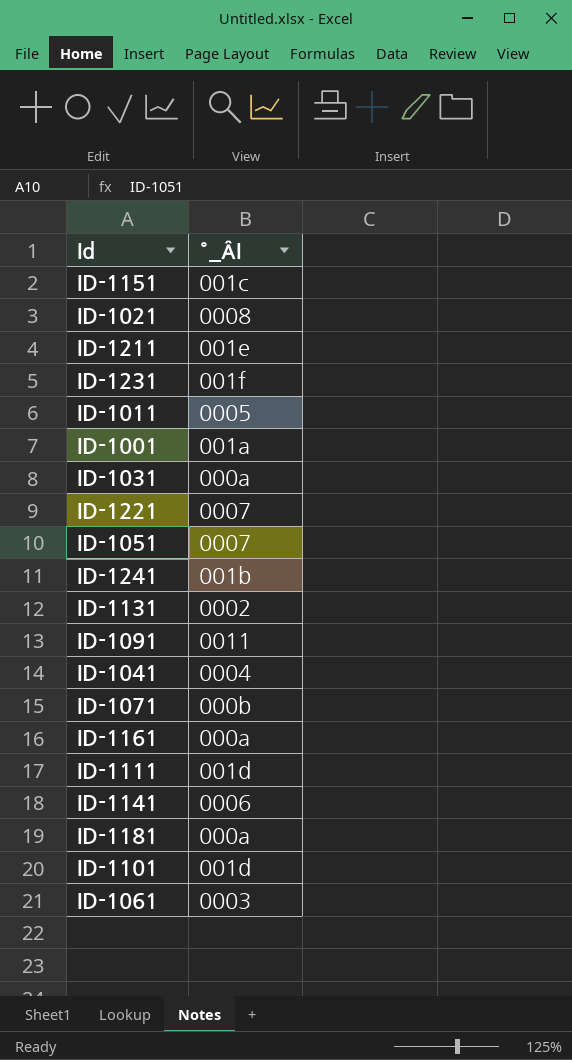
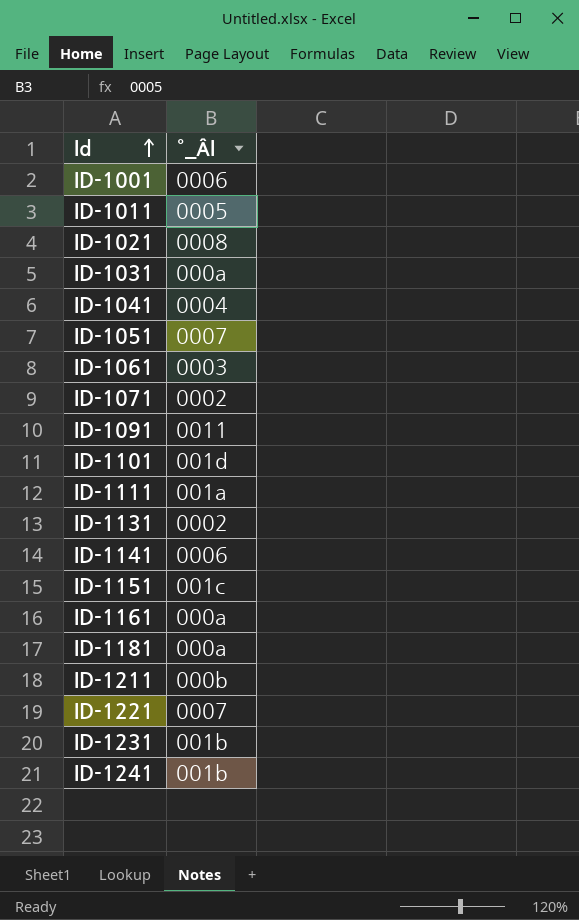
row order: none -> Id ascending
ID-1001 | °_ÂI: 001a -> 0006
ID-1071 | °_ÂI: 000b -> 0002
ID-1111 | °_ÂI: 001d -> 001a
ID-1211 | °_ÂI: 001e -> 000b
ID-1231 | °_ÂI: 001f -> 001b

